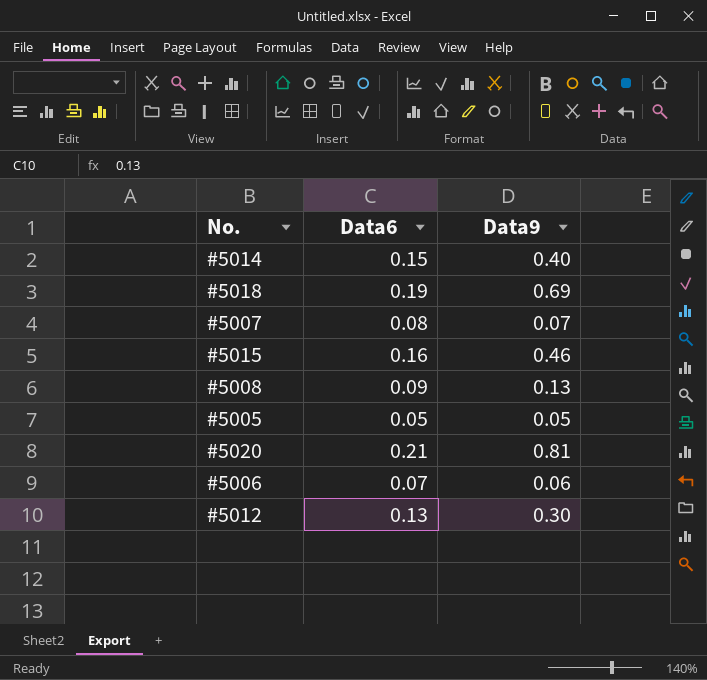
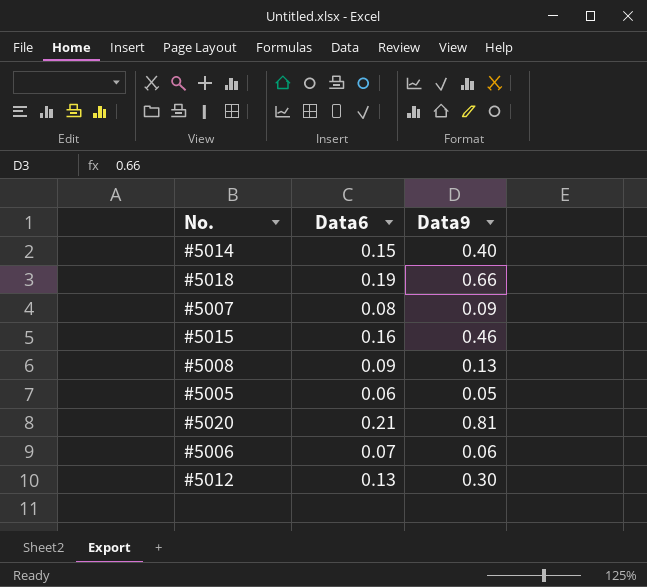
#5018 | Data9: 0.69 -> 0.66
#5007 | Data9: 0.07 -> 0.09
#5005 | Data6: 0.05 -> 0.06

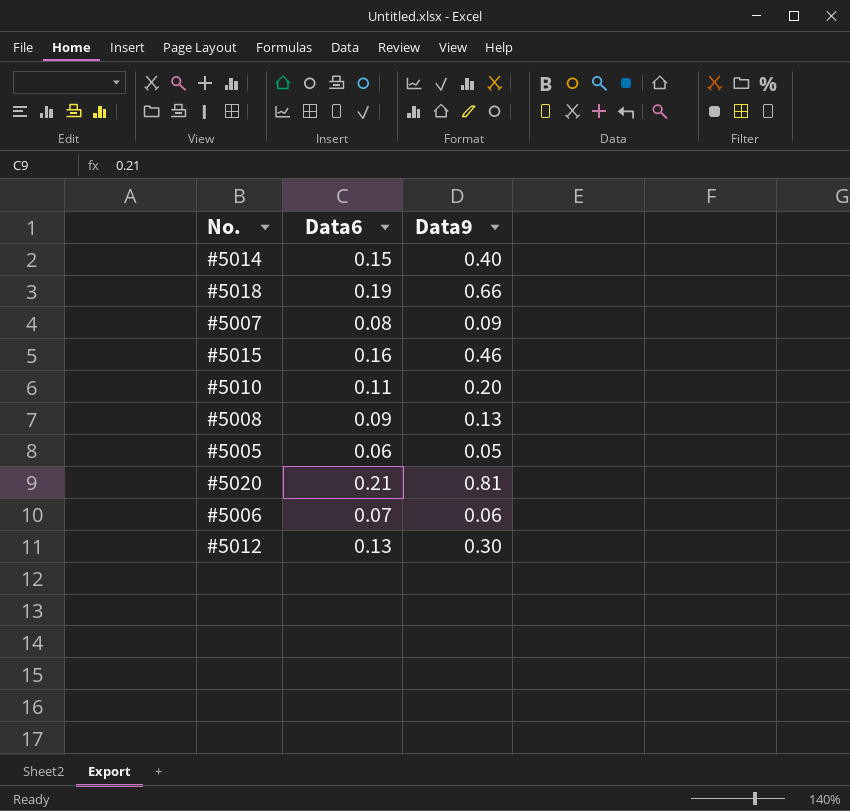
row #5010: none -> 0.11 | 0.20

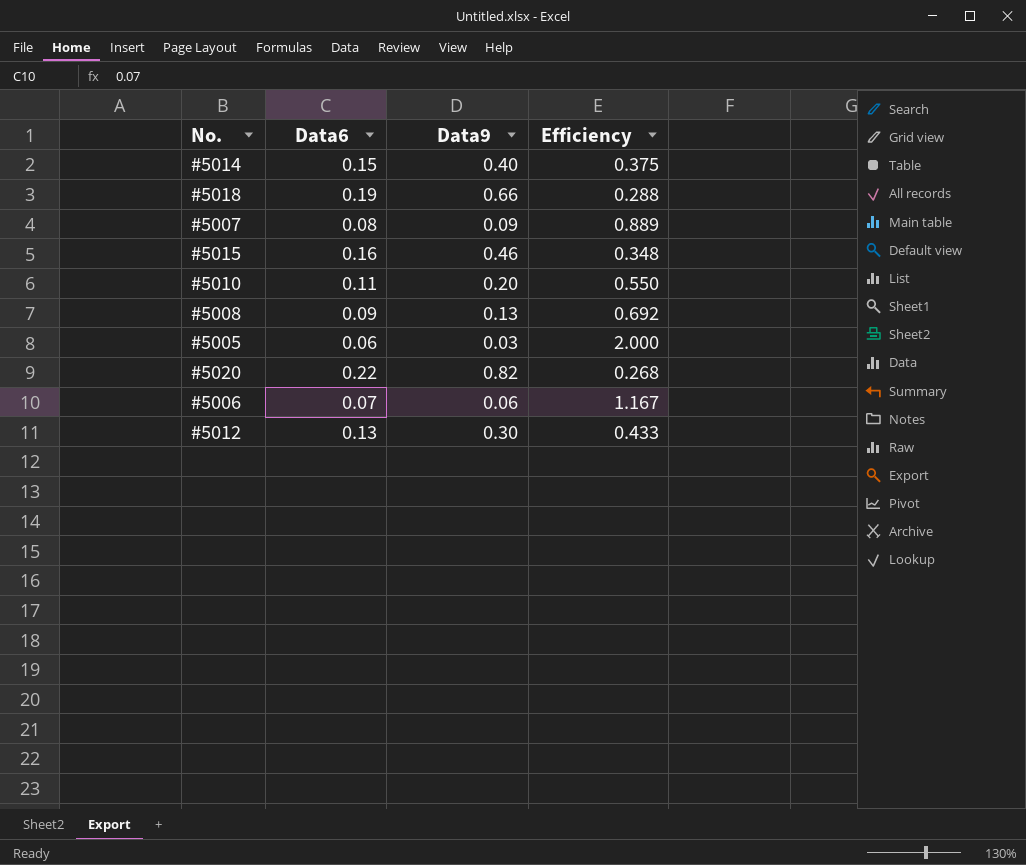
column Efficiency | formula: none -> [Data6] / [Data9]
#5005 | Data9: 0.05 -> 0.03
#5020 | Data6: 0.21 -> 0.22
#5020 | Data9: 0.81 -> 0.82

